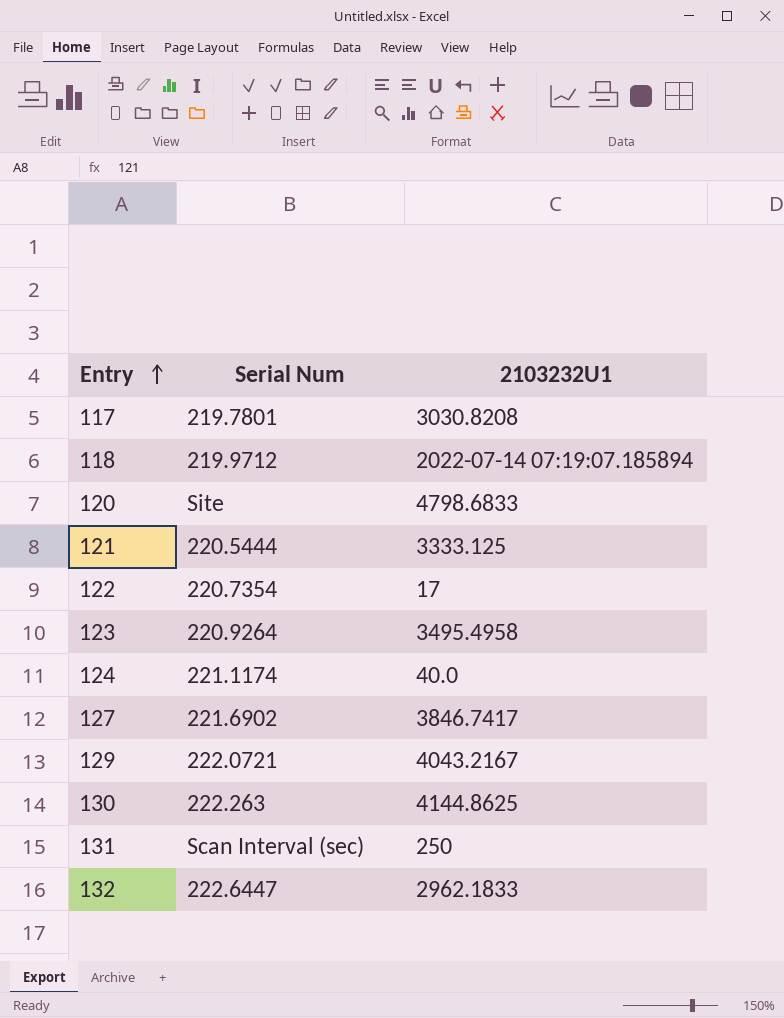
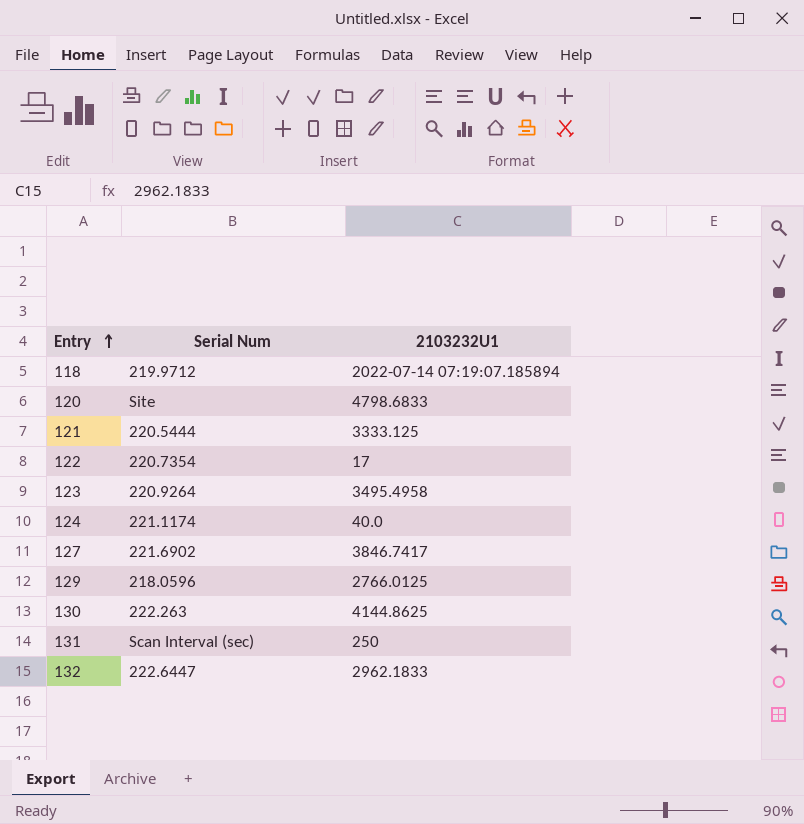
row 117: 219.7801 | 3030.8208 -> none
129 | Serial Num: 222.0721 -> 218.0596
129 | 2103232U1: 4043.2167 -> 2766.0125

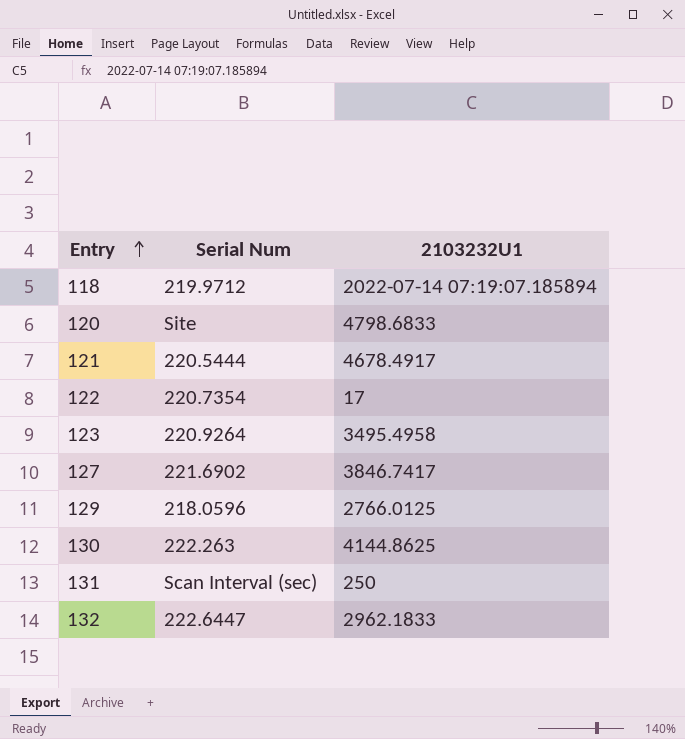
row 124: 221.1174 | 40.0 -> none
121 | 2103232U1: 3333.125 -> 4678.4917

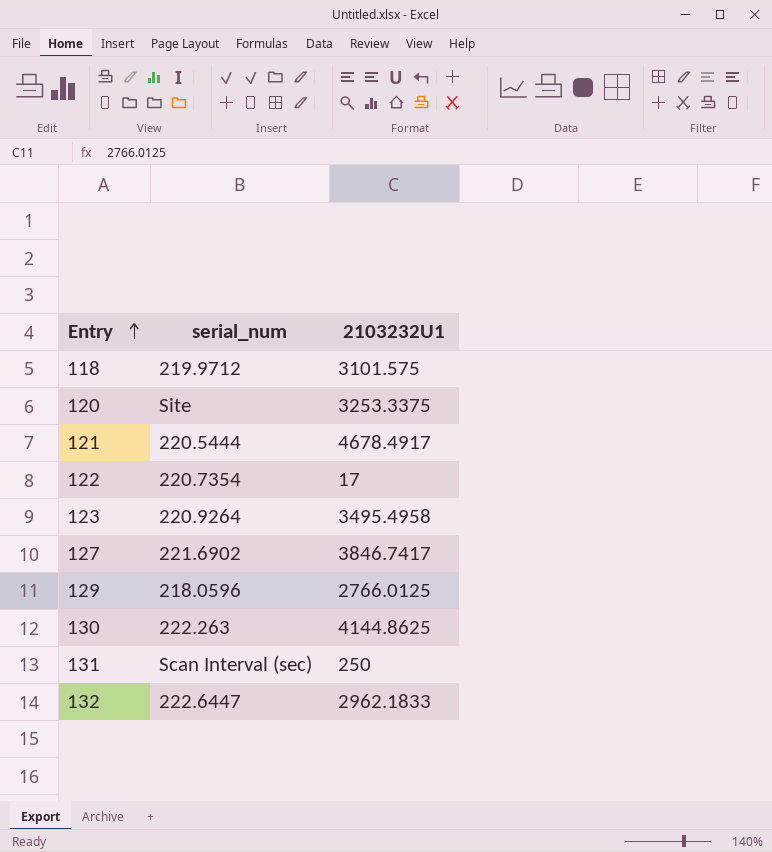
column name: Serial Num -> serial_num
118 | 2103232U1: 2022-07-14 07:19:07.185894 -> 3101.575
120 | 2103232U1: 4798.6833 -> 3253.3375

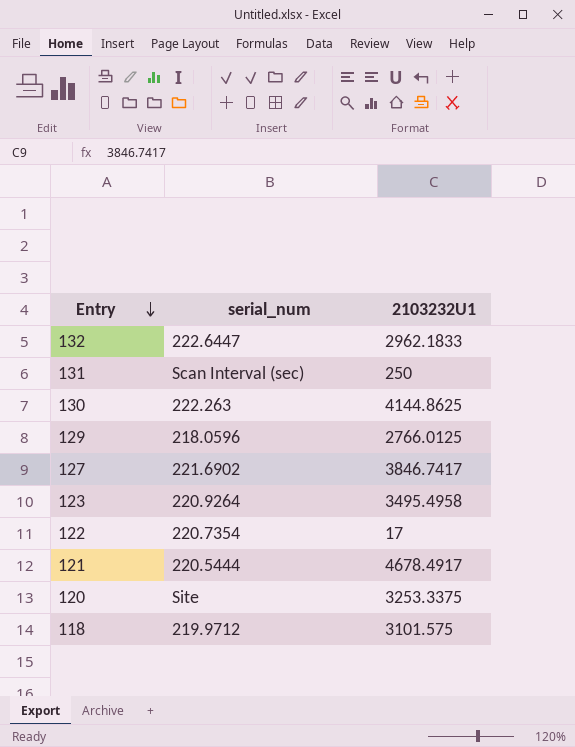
row order: Entry ascending -> Entry descending

